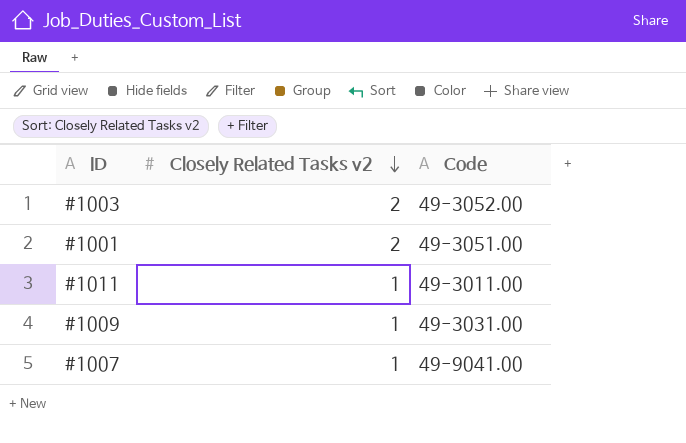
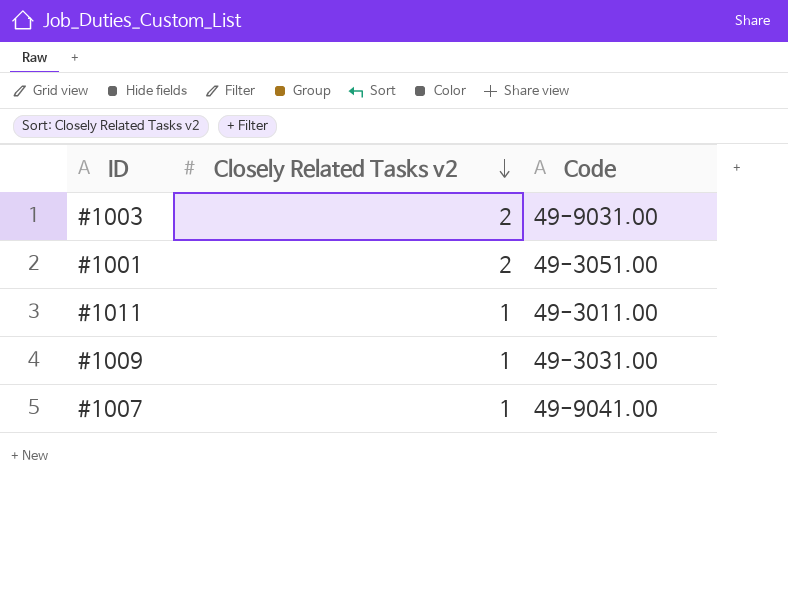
#1003 | Code: 49-3052.00 -> 49-9031.00

